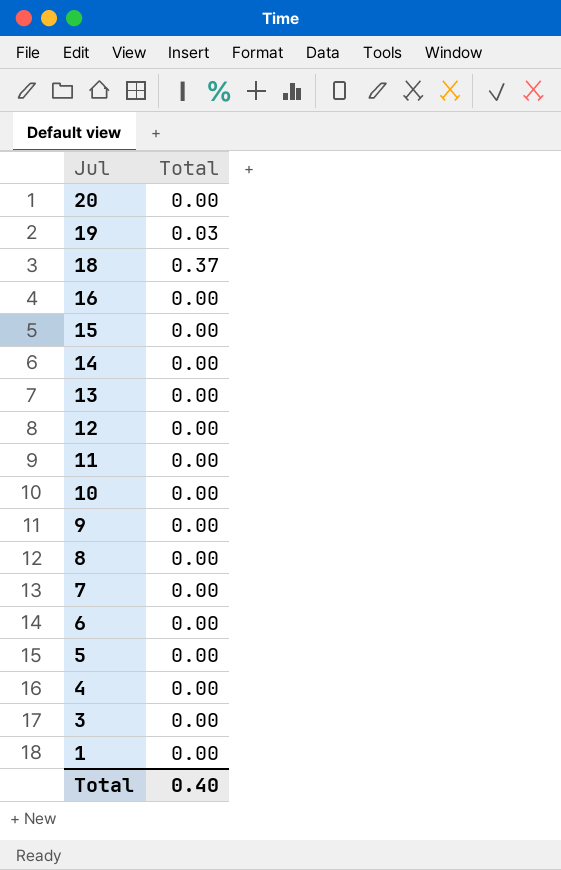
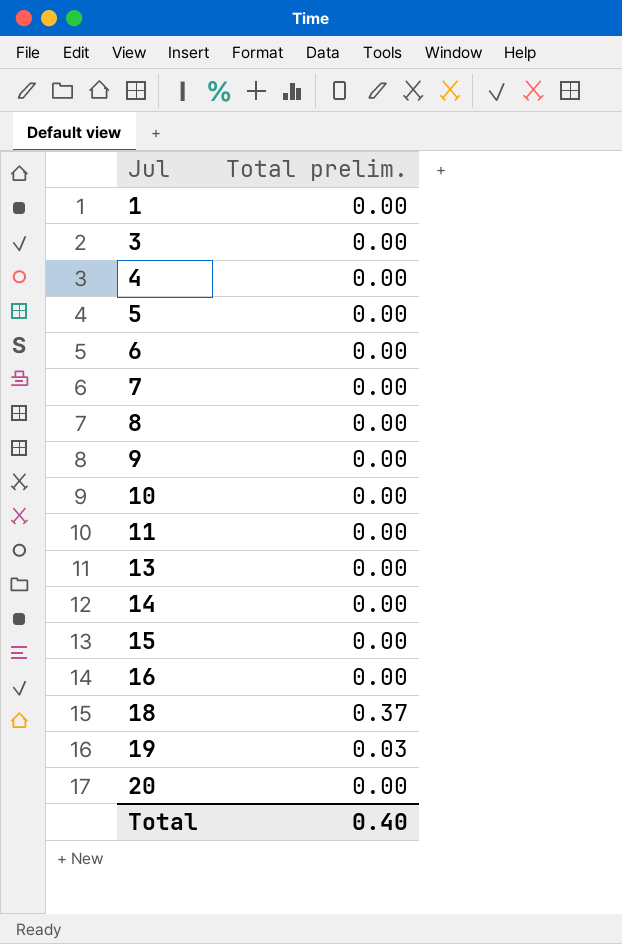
row order: Jul descending -> Jul ascending
column name: Total -> Total prelim.
row 12: 0.00 -> none

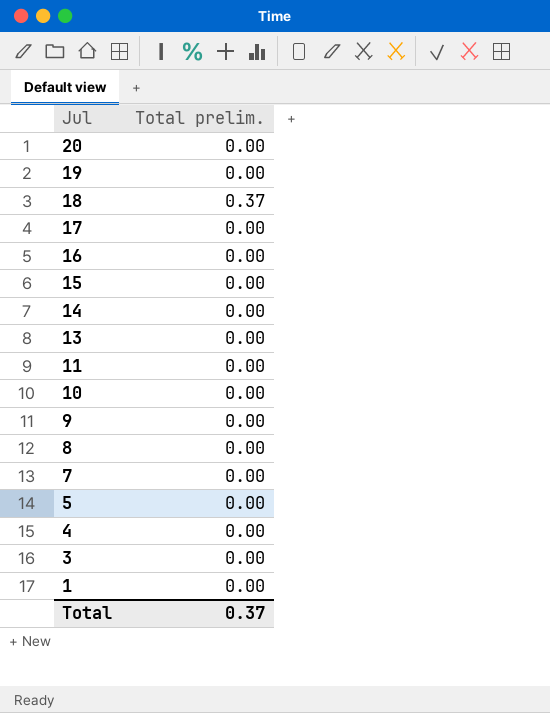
row order: Jul ascending -> Jul descending
row 6: 0.00 -> none
19 | Total prelim.: 0.03 -> 0.00
row 17: none -> 0.00
Total | Total prelim.: 0.40 -> 0.37

